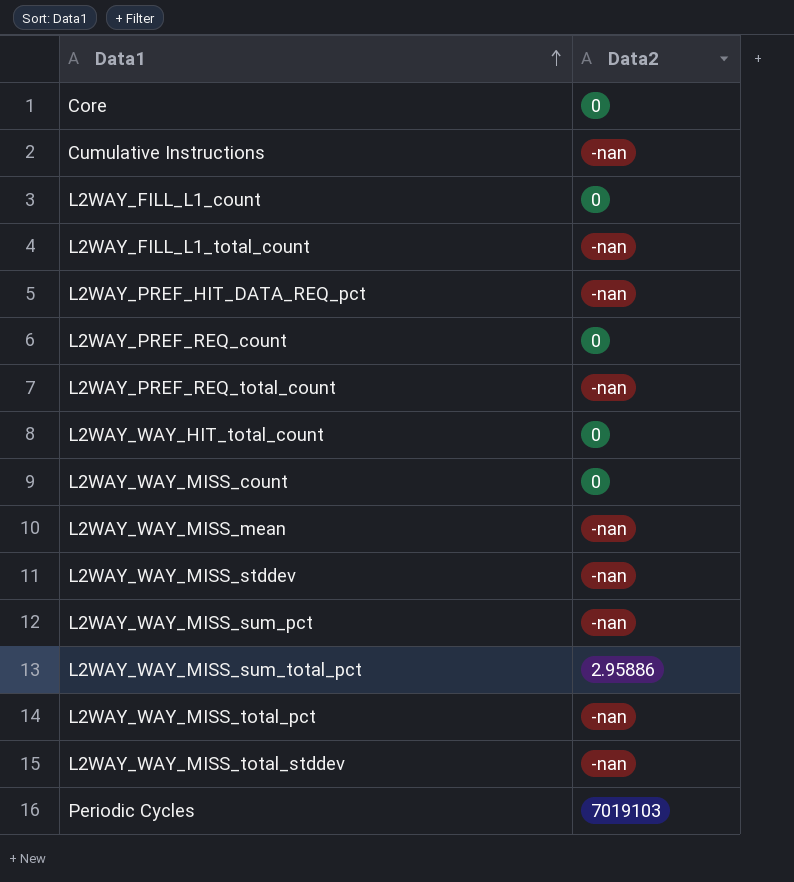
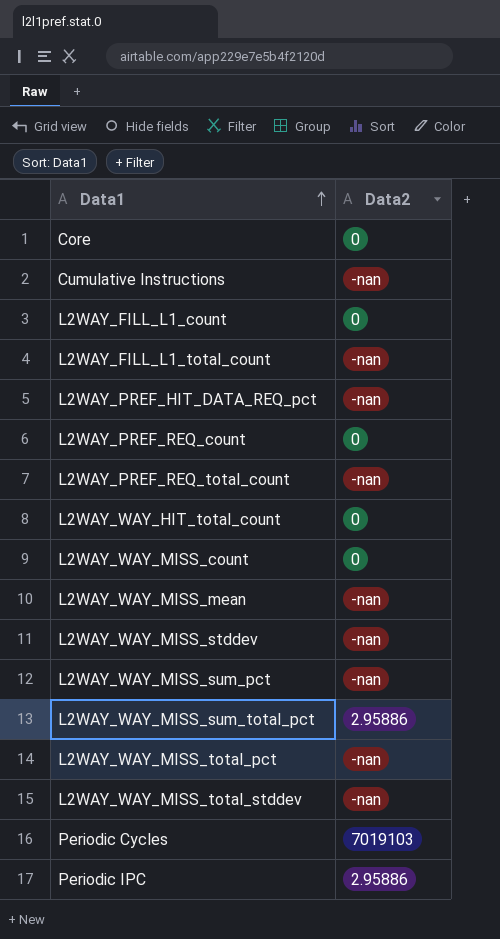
row Periodic IPC: none -> 2.95886

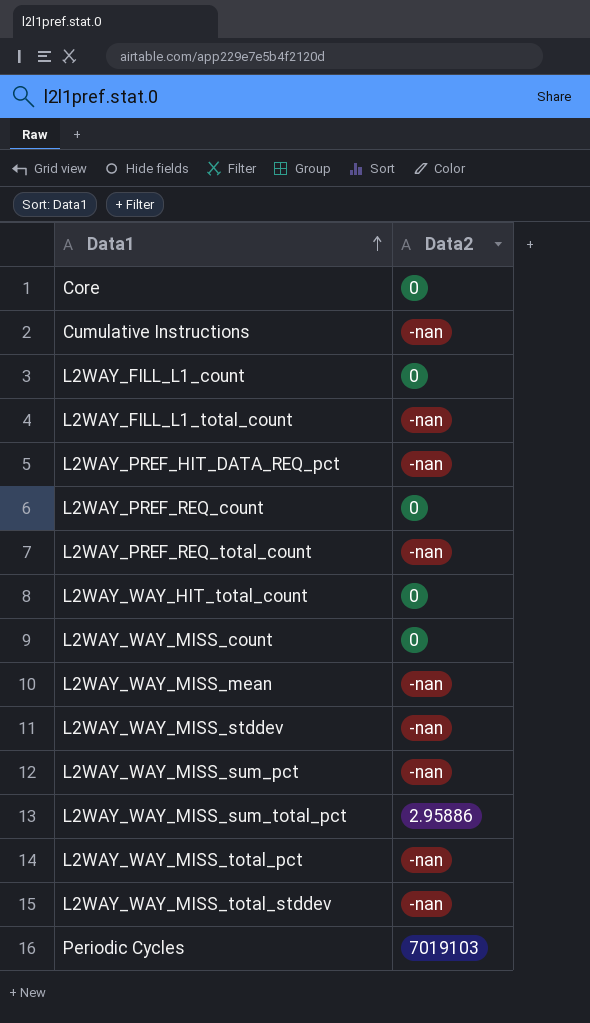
row Periodic IPC: 2.95886 -> none

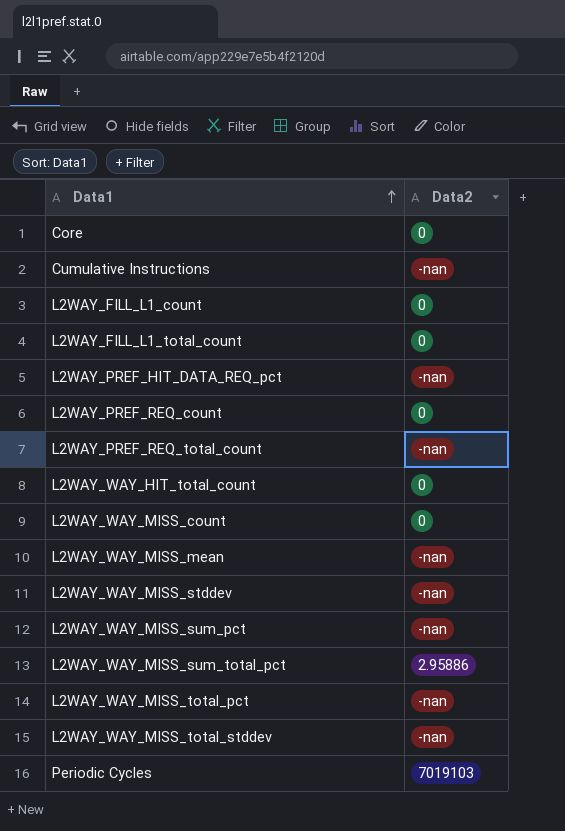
L2WAY_FILL_L1_total_count | Data2: -nan -> 0

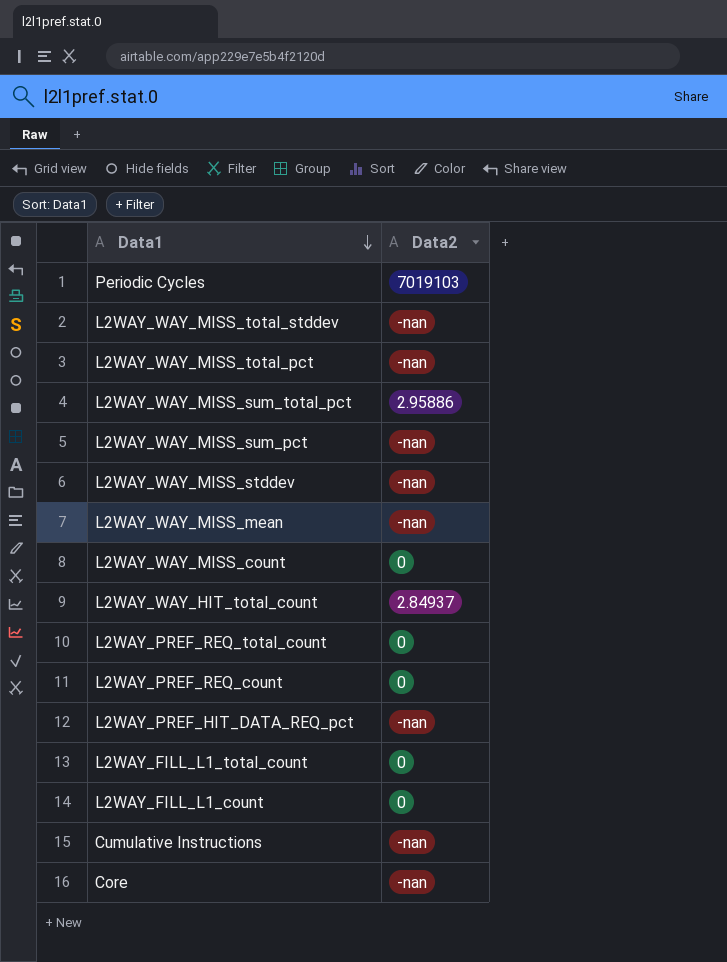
row order: Data1 ascending -> Data1 descending
L2WAY_WAY_HIT_total_count | Data2: 0 -> 2.84937
L2WAY_PREF_REQ_total_count | Data2: -nan -> 0
Core | Data2: 0 -> -nan

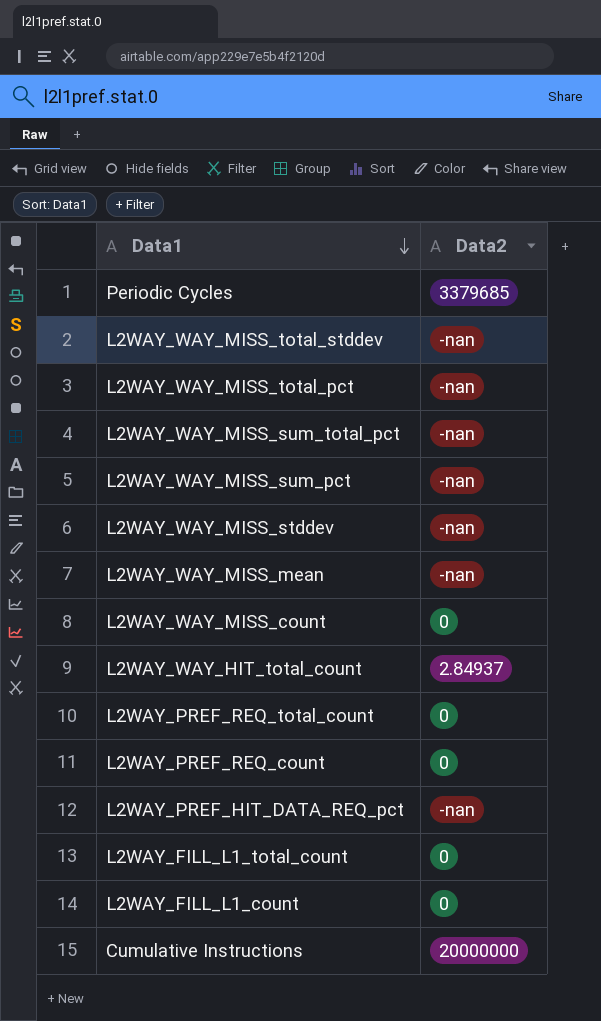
row Core: -nan -> none
Periodic Cycles | Data2: 7019103 -> 3379685
L2WAY_WAY_MISS_sum_total_pct | Data2: 2.95886 -> -nan
Cumulative Instructions | Data2: -nan -> 20000000

